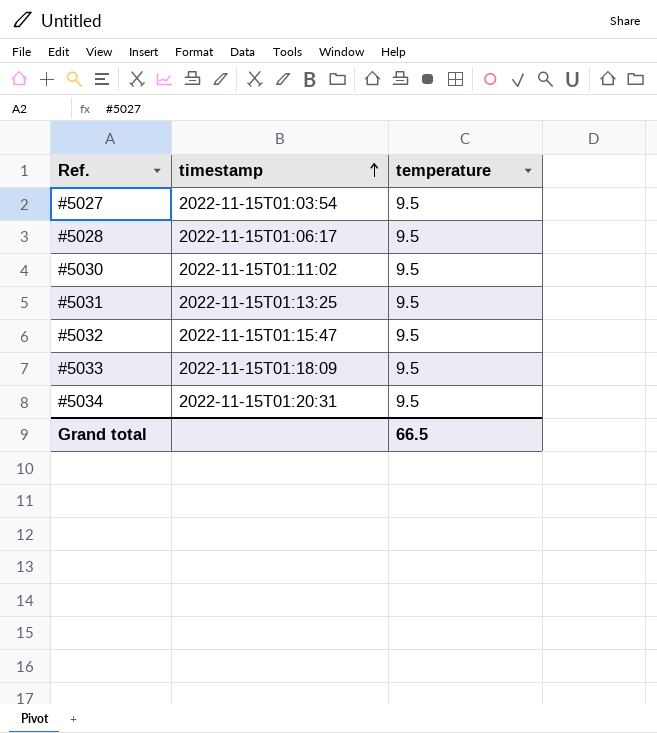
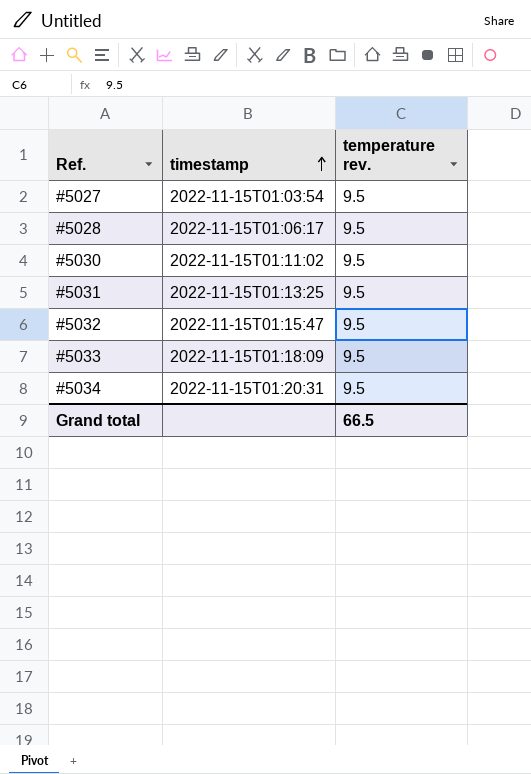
column name: temperature -> temperature rev.

